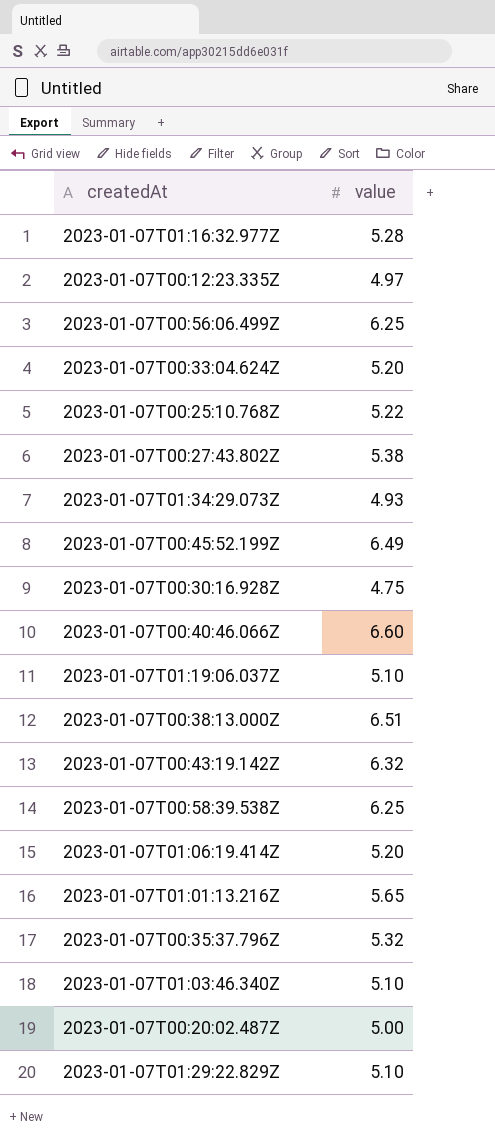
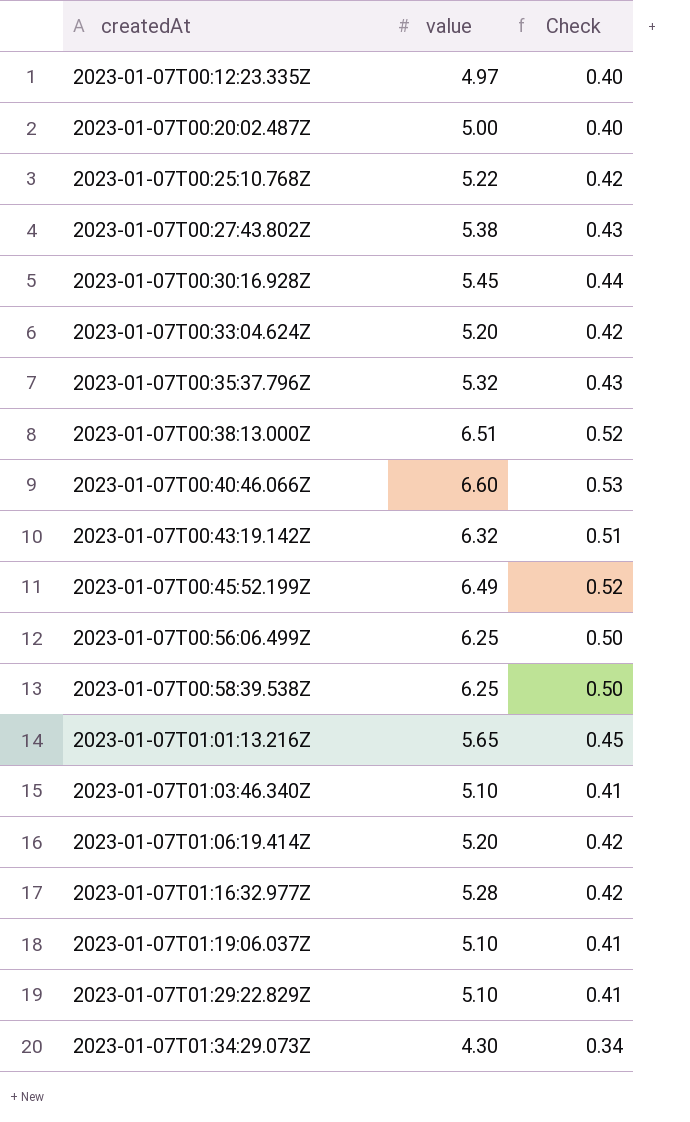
row order: none -> createdAt ascending
column Check | formula: none -> [value] * 0.08
2023-01-07T00:30:16.928Z | value: 4.75 -> 5.45
2023-01-07T01:34:29.073Z | value: 4.93 -> 4.30

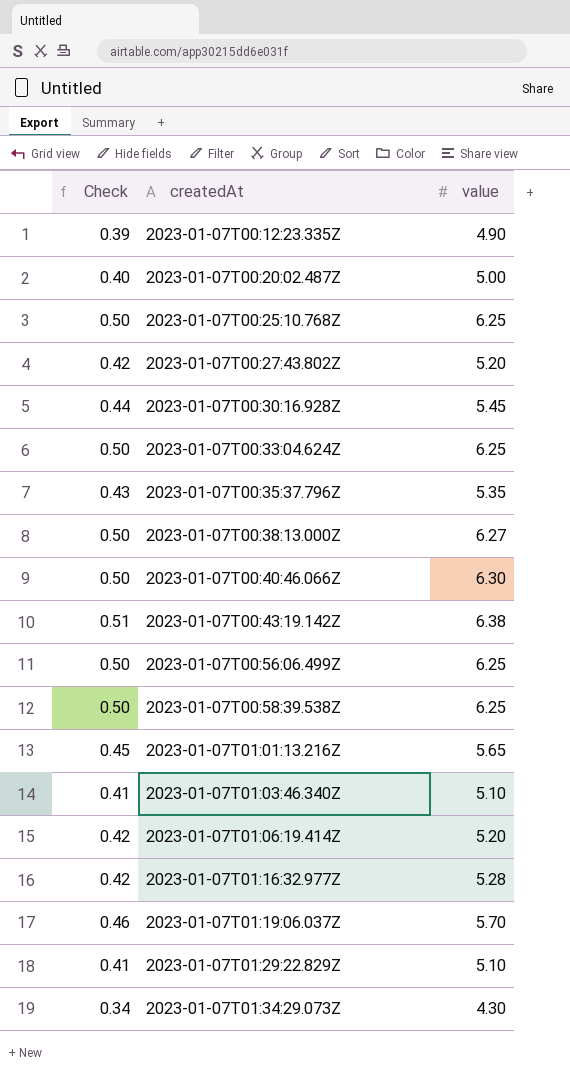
column Check | position: 3 -> 1
row 2023-01-07T00:45:52.199Z: 6.49 | 0.52 -> none
2023-01-07T00:12:23.335Z | Check: 0.40 -> 0.39
2023-01-07T00:12:23.335Z | value: 4.97 -> 4.90
2023-01-07T00:25:10.768Z | Check: 0.42 -> 0.50
2023-01-07T00:25:10.768Z | value: 5.22 -> 6.25
2023-01-07T00:27:43.802Z | Check: 0.43 -> 0.42
2023-01-07T00:27:43.802Z | value: 5.38 -> 5.20
2023-01-07T00:33:04.624Z | Check: 0.42 -> 0.50
2023-01-07T00:33:04.624Z | value: 5.20 -> 6.25
2023-01-07T00:35:37.796Z | value: 5.32 -> 5.35
2023-01-07T00:38:13.000Z | Check: 0.52 -> 0.50
2023-01-07T00:38:13.000Z | value: 6.51 -> 6.27
2023-01-07T00:40:46.066Z | Check: 0.53 -> 0.50
2023-01-07T00:40:46.066Z | value: 6.60 -> 6.30
2023-01-07T00:43:19.142Z | value: 6.32 -> 6.38
2023-01-07T01:19:06.037Z | Check: 0.41 -> 0.46
2023-01-07T01:19:06.037Z | value: 5.10 -> 5.70

